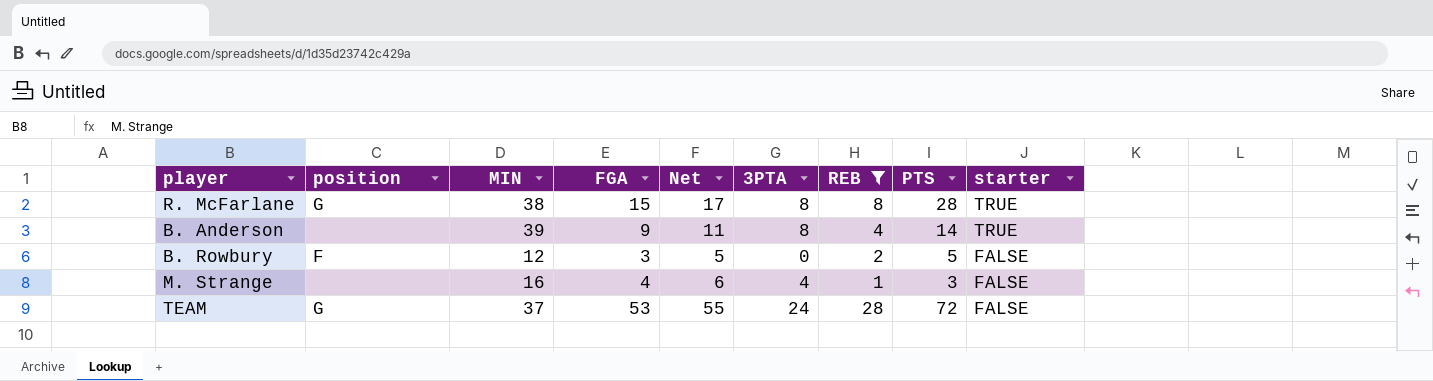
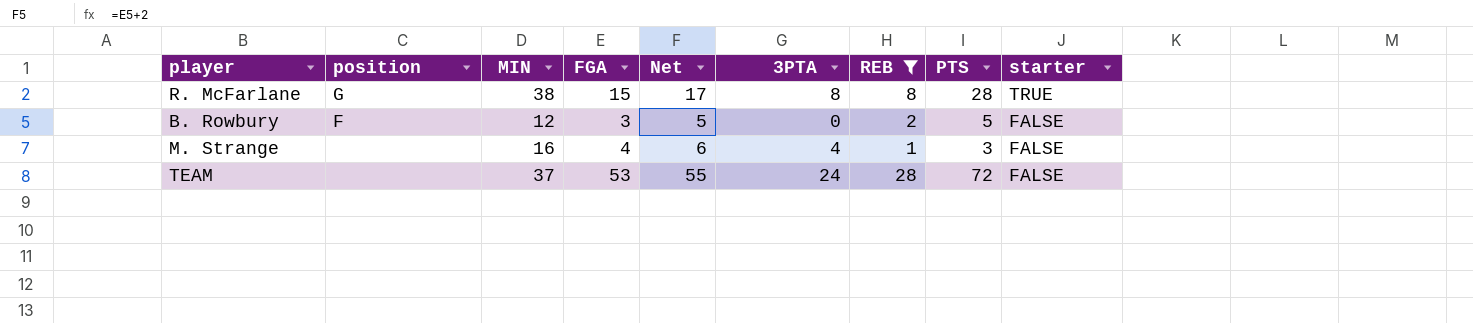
row B. Anderson: none | 39 | 9 | 11 | 8 | 4 | 14 | TRUE -> none
TEAM | position: G -> none

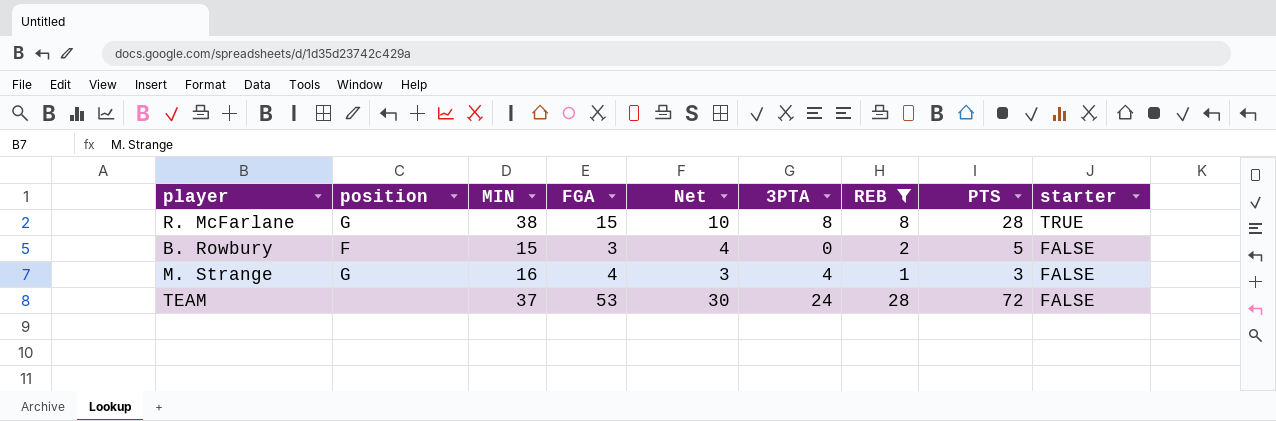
column Net | formula: [FGA] + 2 -> [REB] + 2
B. Rowbury | MIN: 12 -> 15
M. Strange | position: none -> G

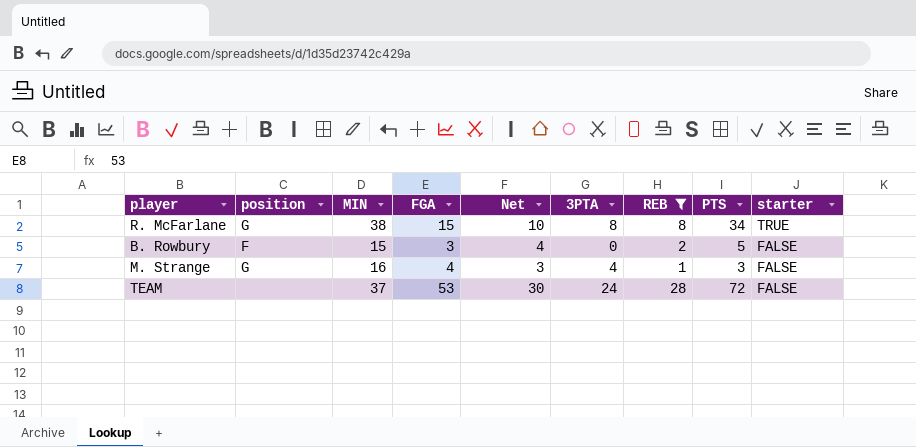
R. McFarlane | PTS: 28 -> 34

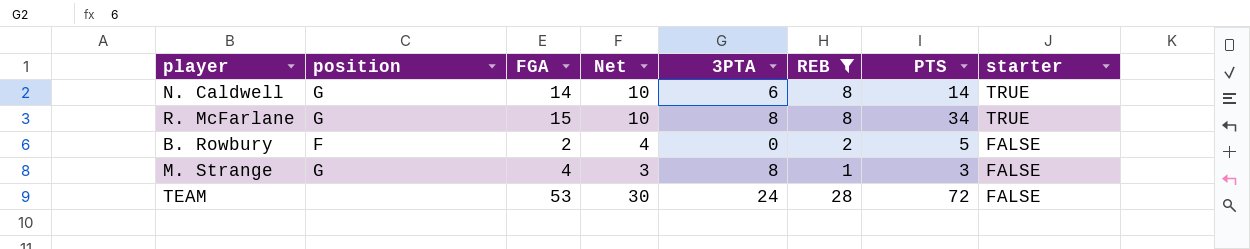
column MIN | position: 3 -> none
row N. Caldwell: none -> G | 14 | 10 | 6 | 8 | 14 | TRUE
B. Rowbury | FGA: 3 -> 2
M. Strange | 3PTA: 4 -> 8

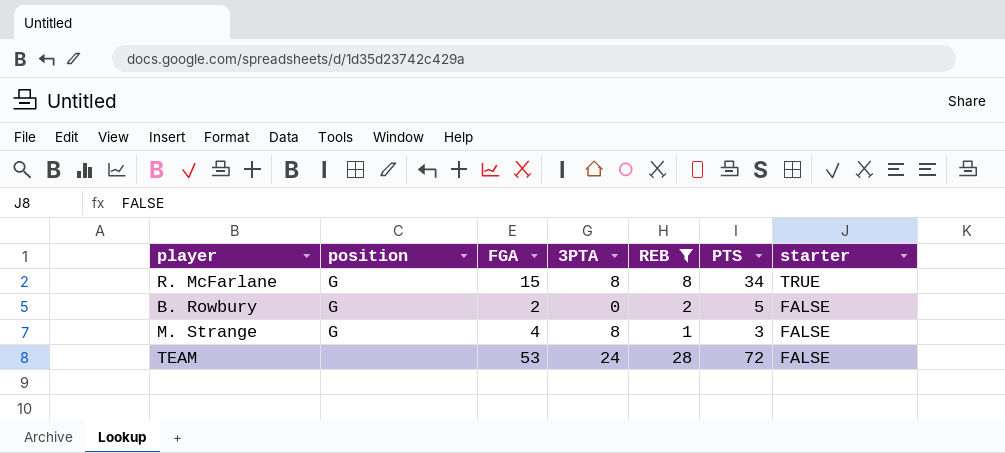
column Net | formula: [REB] + 2 -> none
row N. Caldwell: G | 14 | 10 | 6 | 8 | 14 | TRUE -> none
B. Rowbury | position: F -> G

